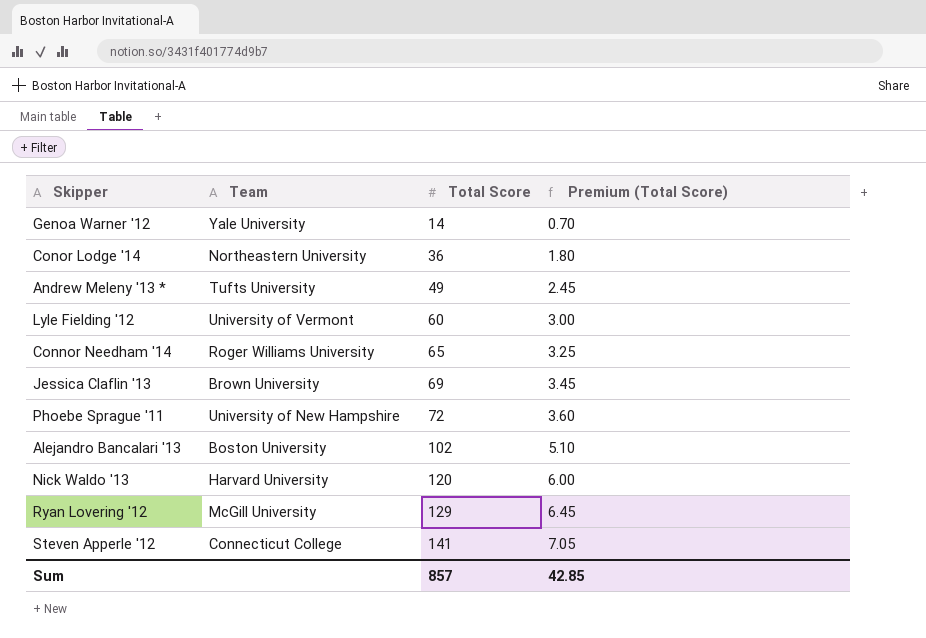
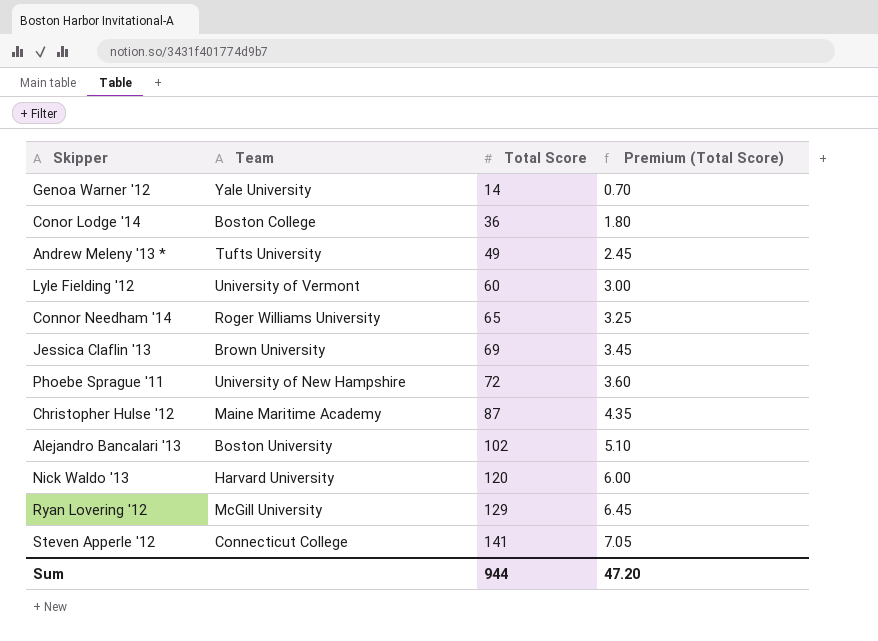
Conor Lodge '14 | Team: Northeastern University -> Boston College
row Christopher Hulse '12: none -> Maine Maritime Academy | 87 | 4.35
Sum | Total Score: 857 -> 944
Sum | Premium (Total Score): 42.85 -> 47.20

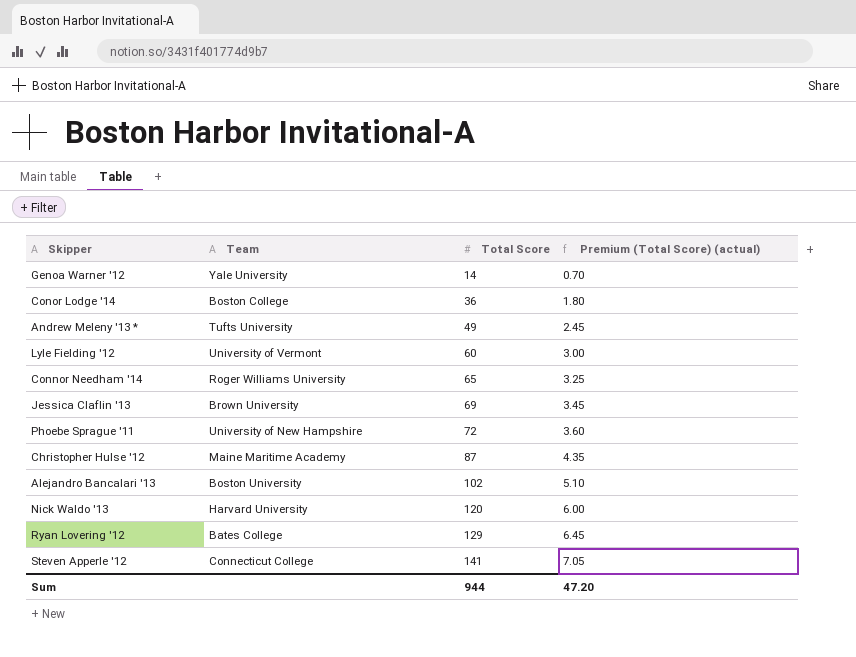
column name: Premium (Total Score) -> Premium (Total Score) (actual)
Ryan Lovering '12 | Team: McGill University -> Bates College

